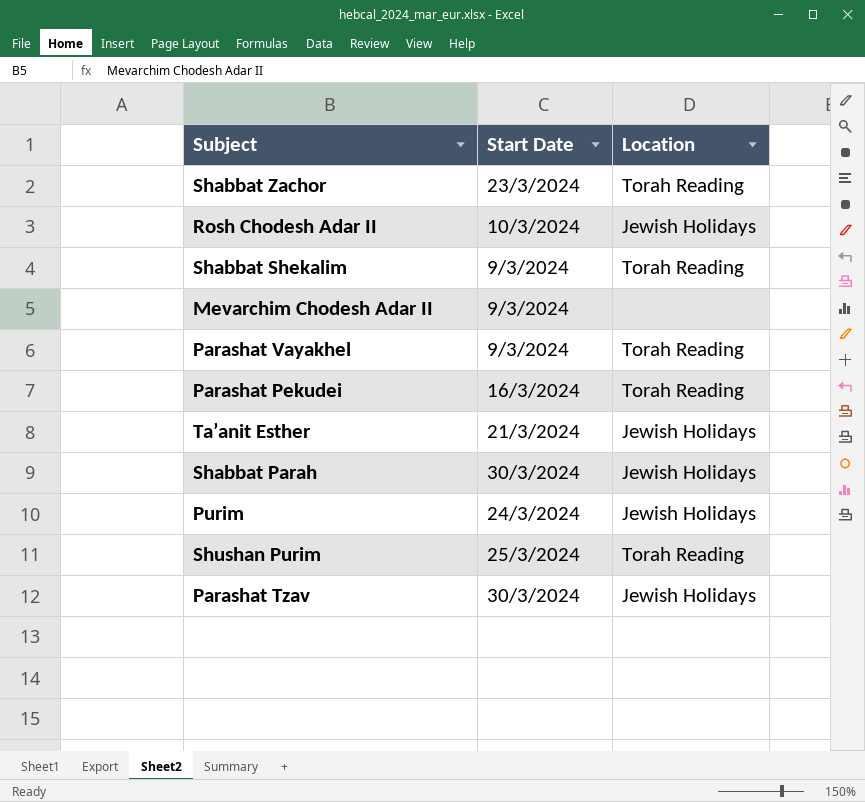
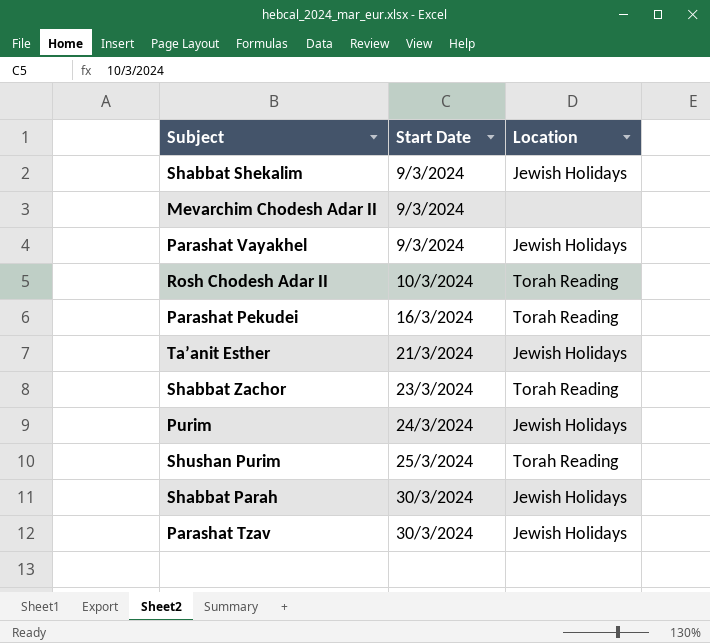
row order: none -> Start Date ascending
Shabbat Shekalim | Location: Torah Reading -> Jewish Holidays
Parashat Vayakhel | Location: Torah Reading -> Jewish Holidays
Rosh Chodesh Adar II | Location: Jewish Holidays -> Torah Reading

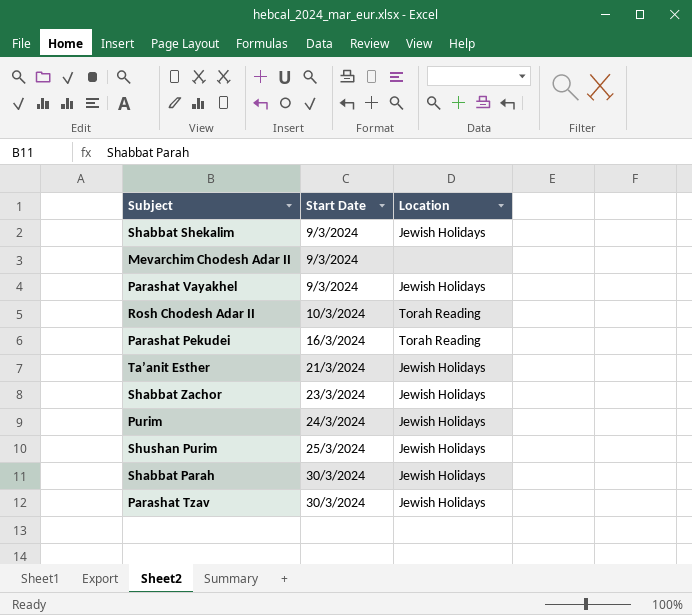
Shabbat Zachor | Location: Torah Reading -> Jewish Holidays
Shushan Purim | Location: Torah Reading -> Jewish Holidays

